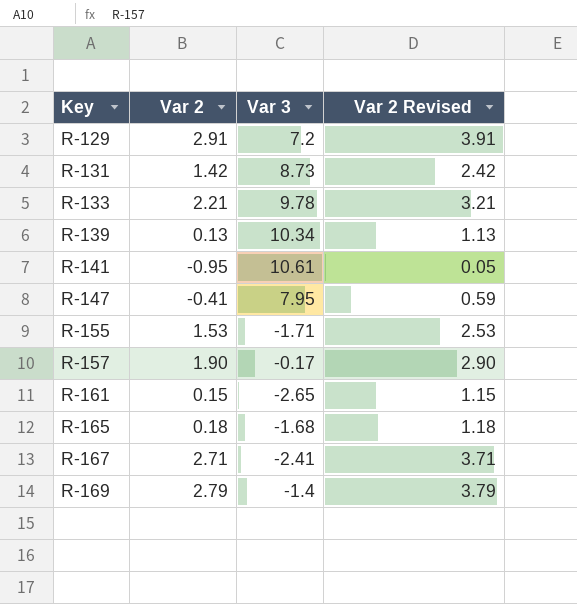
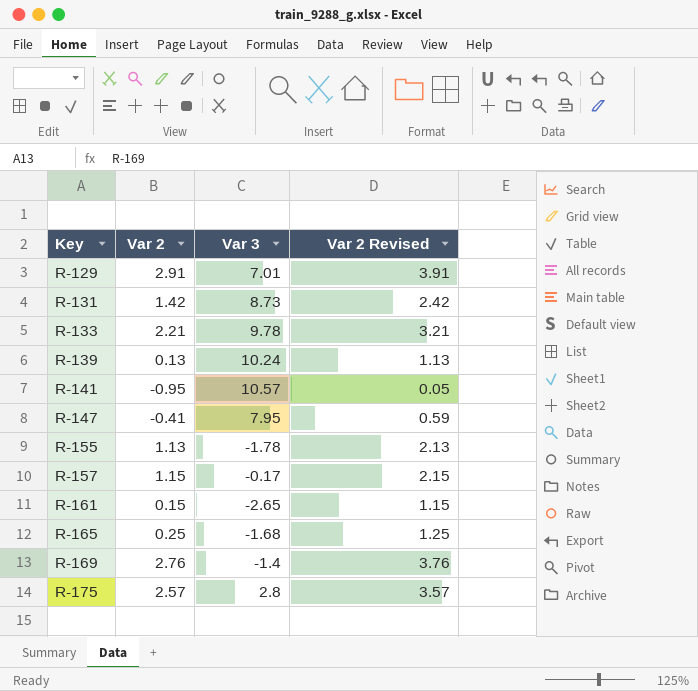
row R-167: 2.71 | -2.41 | 3.71 -> none
R-129 | Var 3: 7.2 -> 7.01
R-139 | Var 3: 10.34 -> 10.24
R-141 | Var 3: 10.61 -> 10.57
R-155 | Var 2: 1.53 -> 1.13
R-155 | Var 3: -1.71 -> -1.78
R-155 | Var 2 Revised: 2.53 -> 2.13
R-157 | Var 2: 1.90 -> 1.15
R-157 | Var 2 Revised: 2.90 -> 2.15
R-165 | Var 2: 0.18 -> 0.25
R-165 | Var 2 Revised: 1.18 -> 1.25
R-169 | Var 2: 2.79 -> 2.76
R-169 | Var 2 Revised: 3.79 -> 3.76
row R-175: none -> 2.57 | 2.8 | 3.57

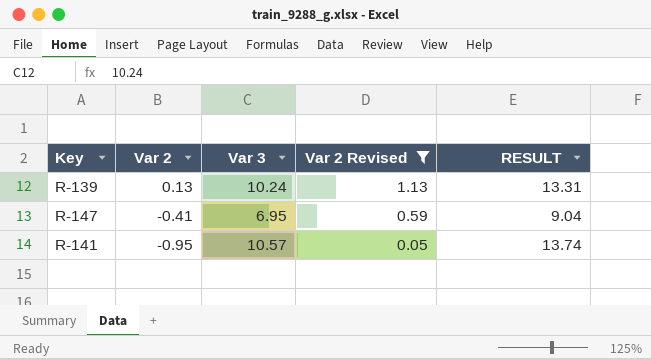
filter: none -> Var 2 Revised <= 1.13
row order: Key ascending -> Var 2 descending
column RESULT | formula: none -> [Var 3] * 1.3
R-147 | Var 3: 7.95 -> 6.95

